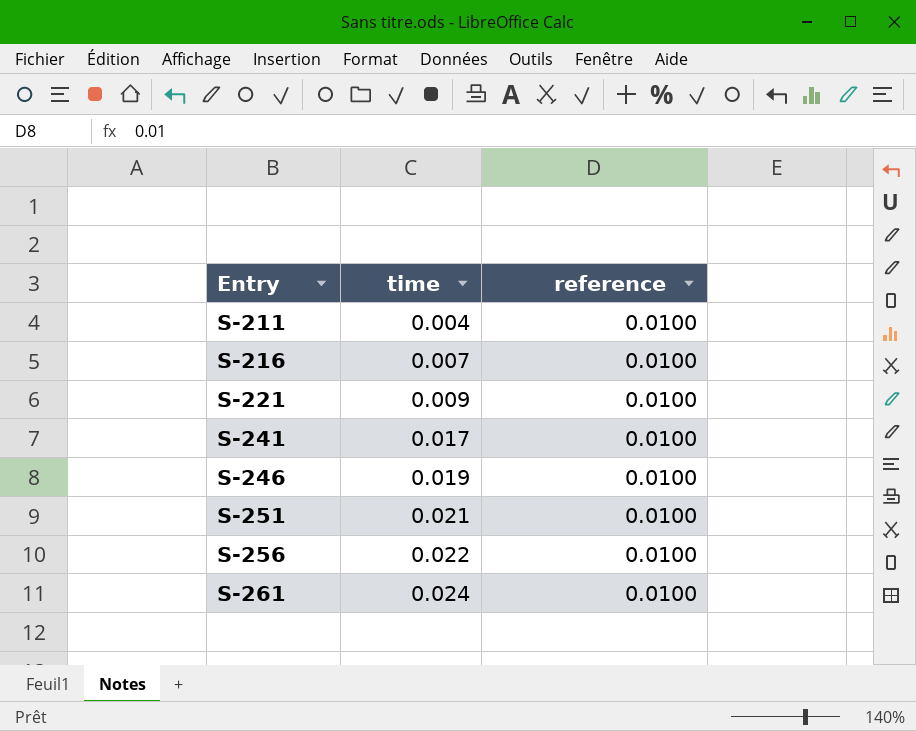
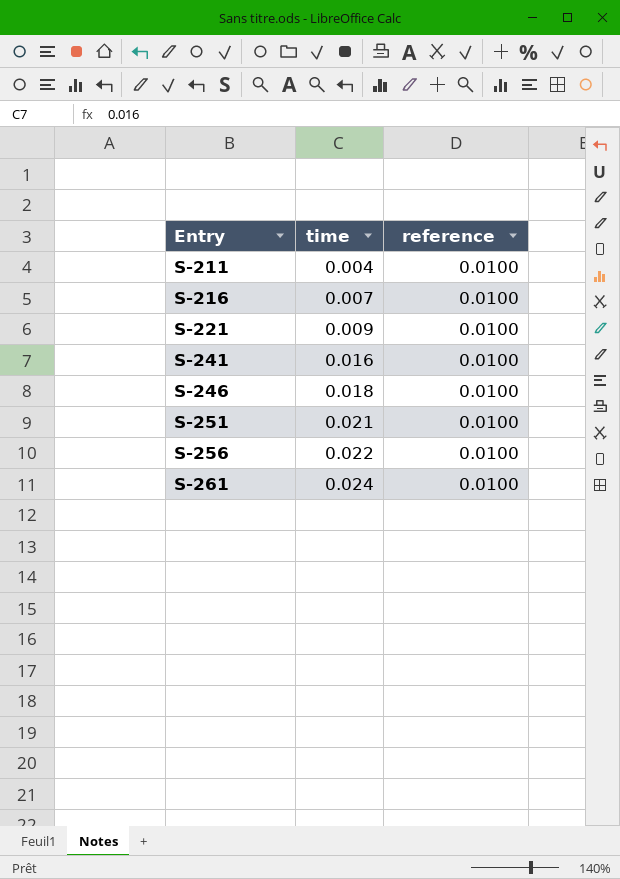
S-241 | time: 0.017 -> 0.016
S-246 | time: 0.019 -> 0.018

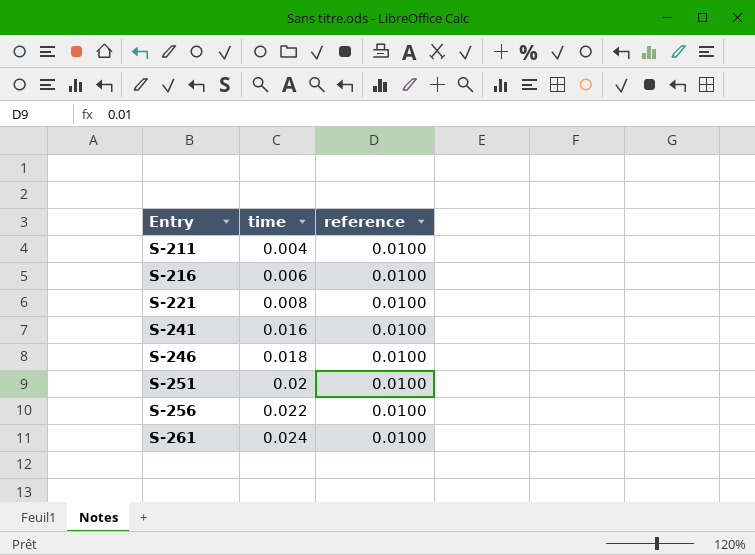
S-216 | time: 0.007 -> 0.006
S-221 | time: 0.009 -> 0.008
S-251 | time: 0.021 -> 0.02

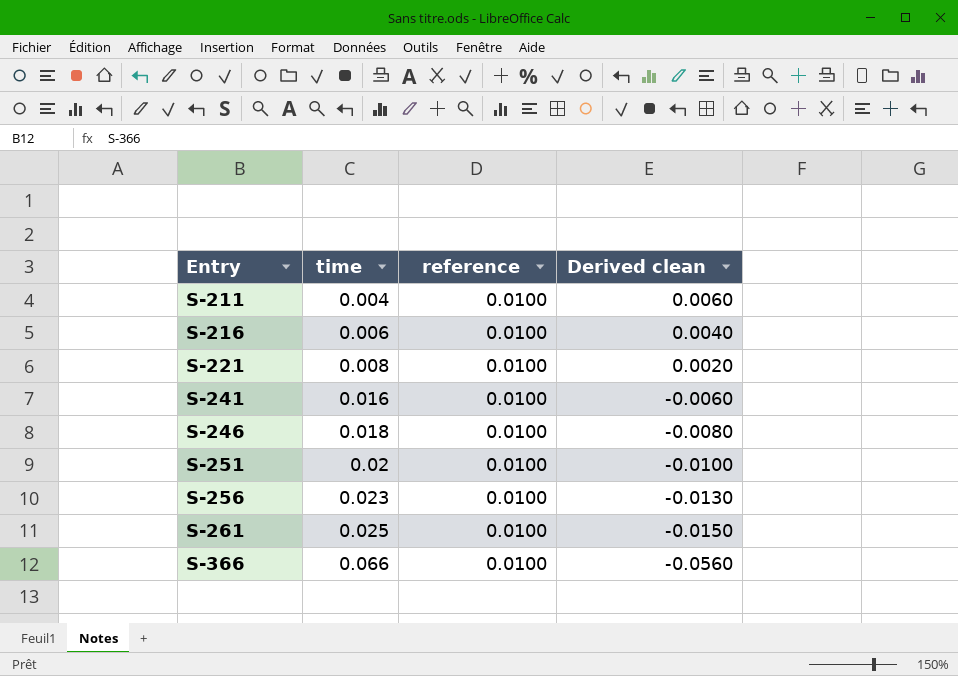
column Derived clean | formula: none -> [reference] - [time]
S-256 | time: 0.022 -> 0.023
S-261 | time: 0.024 -> 0.025
row S-366: none -> 0.066 | 0.0100 | -0.0560

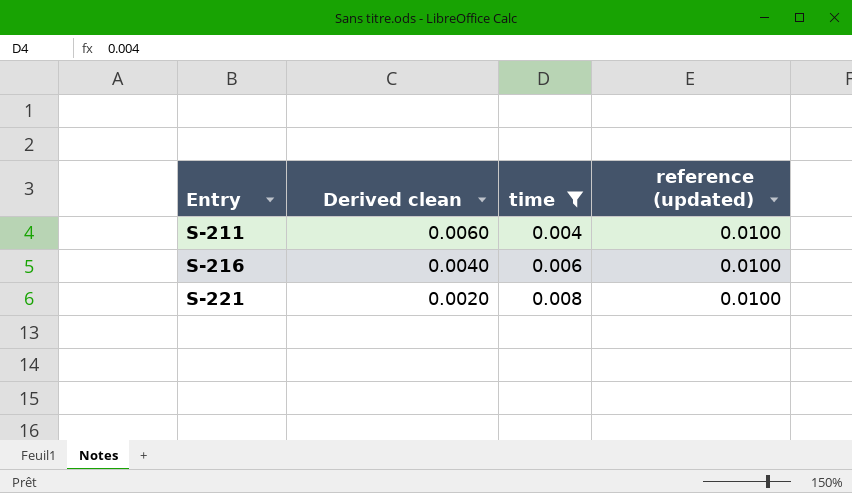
filter: none -> time <= 0.008
column Derived clean | position: 4 -> 2
column name: reference -> reference (updated)

